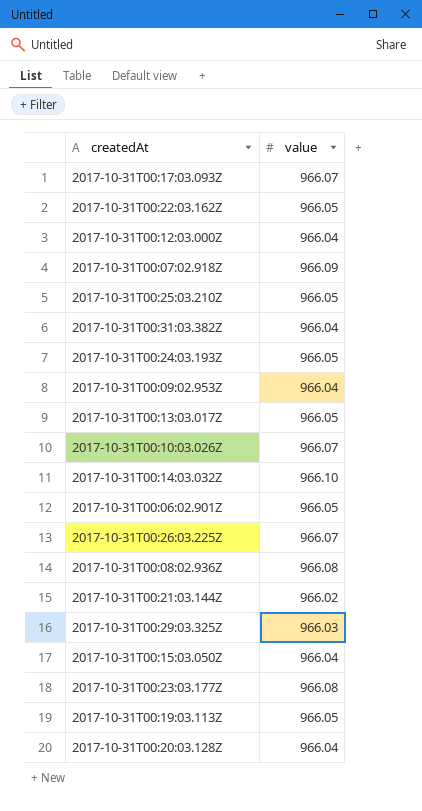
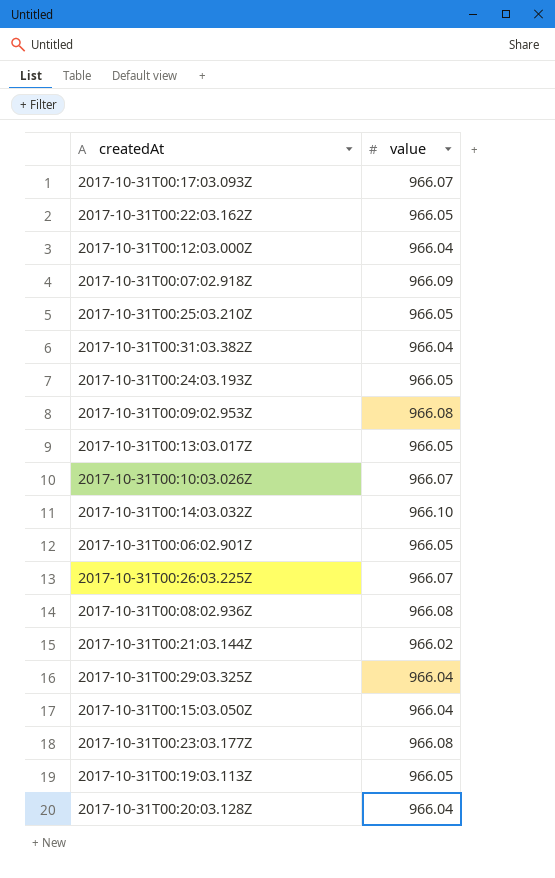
2017-10-31T00:09:02.953Z | value: 966.04 -> 966.08
2017-10-31T00:29:03.325Z | value: 966.03 -> 966.04

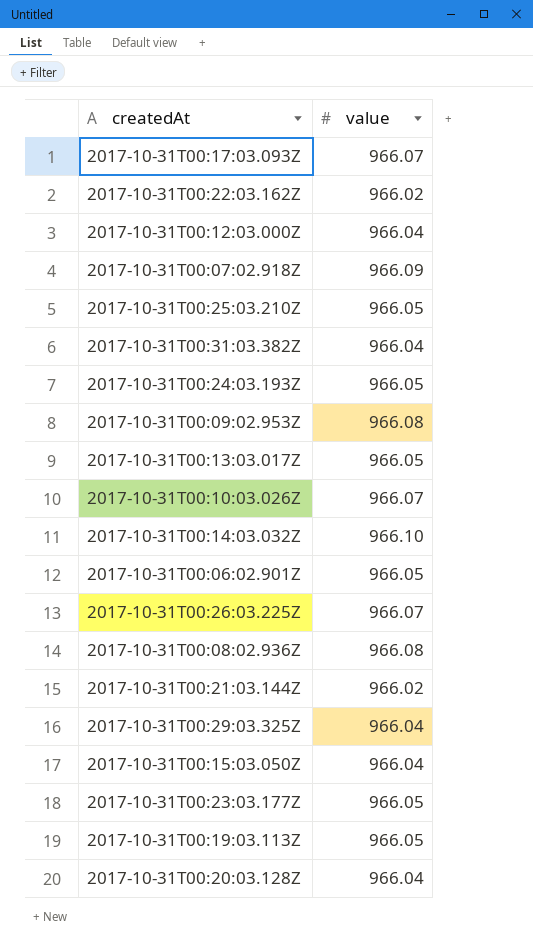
2017-10-31T00:22:03.162Z | value: 966.05 -> 966.02
2017-10-31T00:23:03.177Z | value: 966.08 -> 966.05

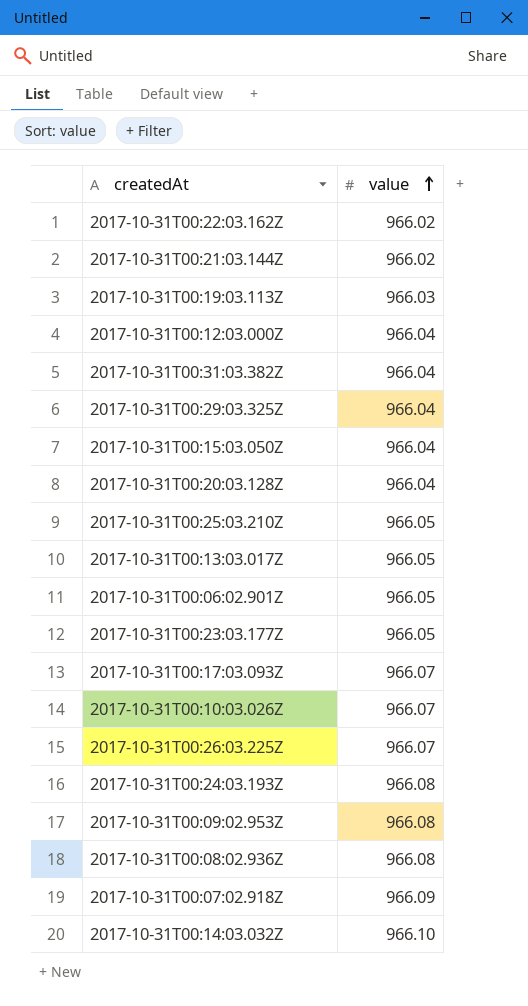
row order: none -> value ascending
2017-10-31T00:19:03.113Z | value: 966.05 -> 966.03
2017-10-31T00:24:03.193Z | value: 966.05 -> 966.08

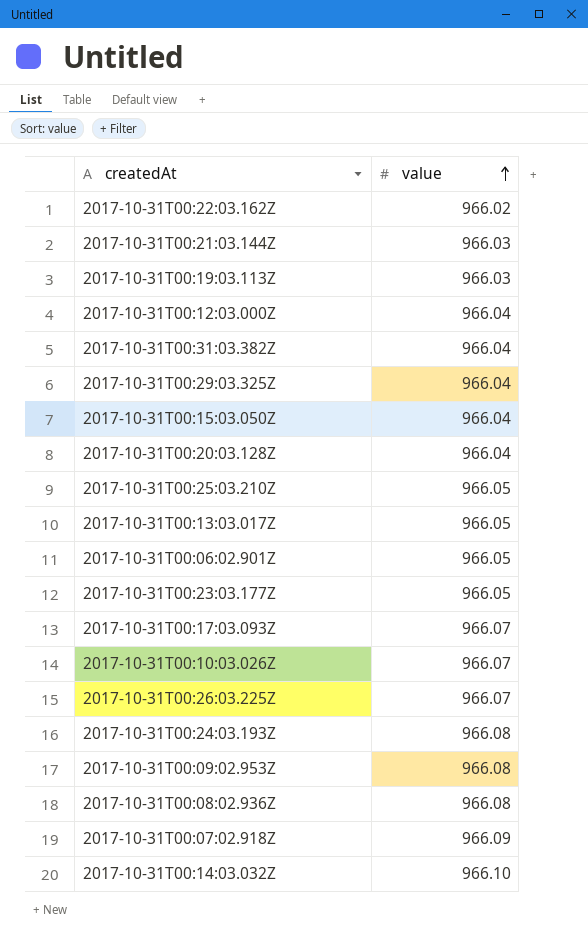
2017-10-31T00:21:03.144Z | value: 966.02 -> 966.03

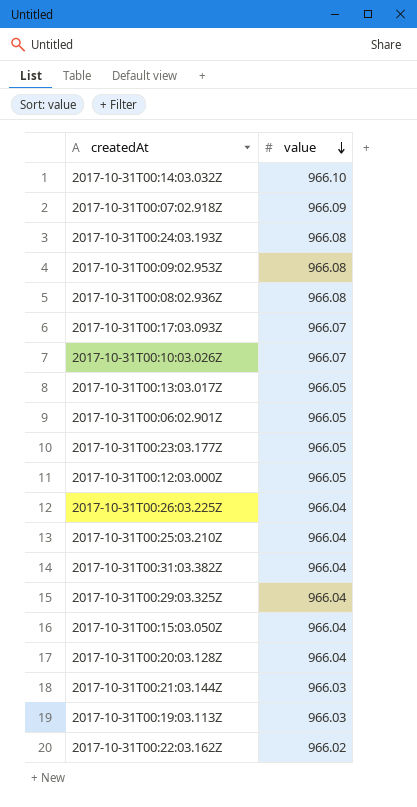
row order: value ascending -> value descending
2017-10-31T00:12:03.000Z | value: 966.04 -> 966.05
2017-10-31T00:26:03.225Z | value: 966.07 -> 966.04
2017-10-31T00:25:03.210Z | value: 966.05 -> 966.04

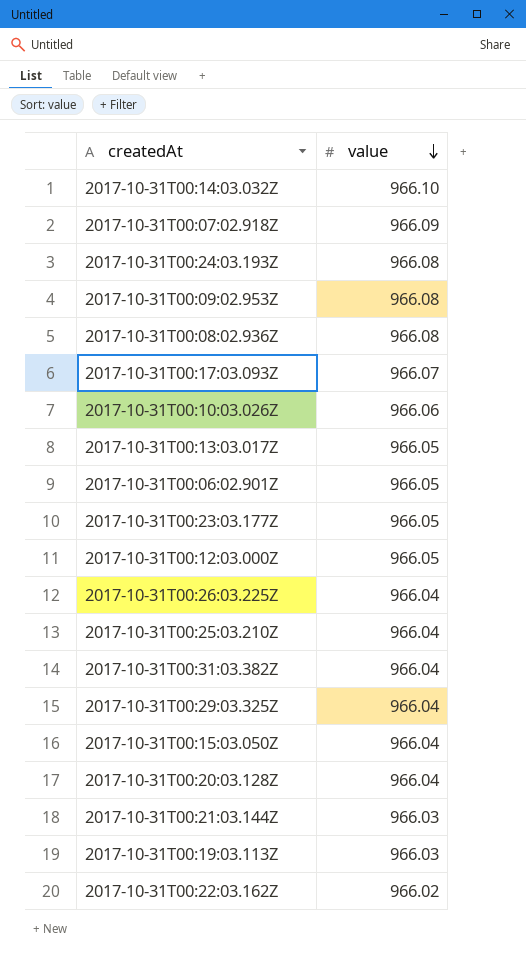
2017-10-31T00:10:03.026Z | value: 966.07 -> 966.06

